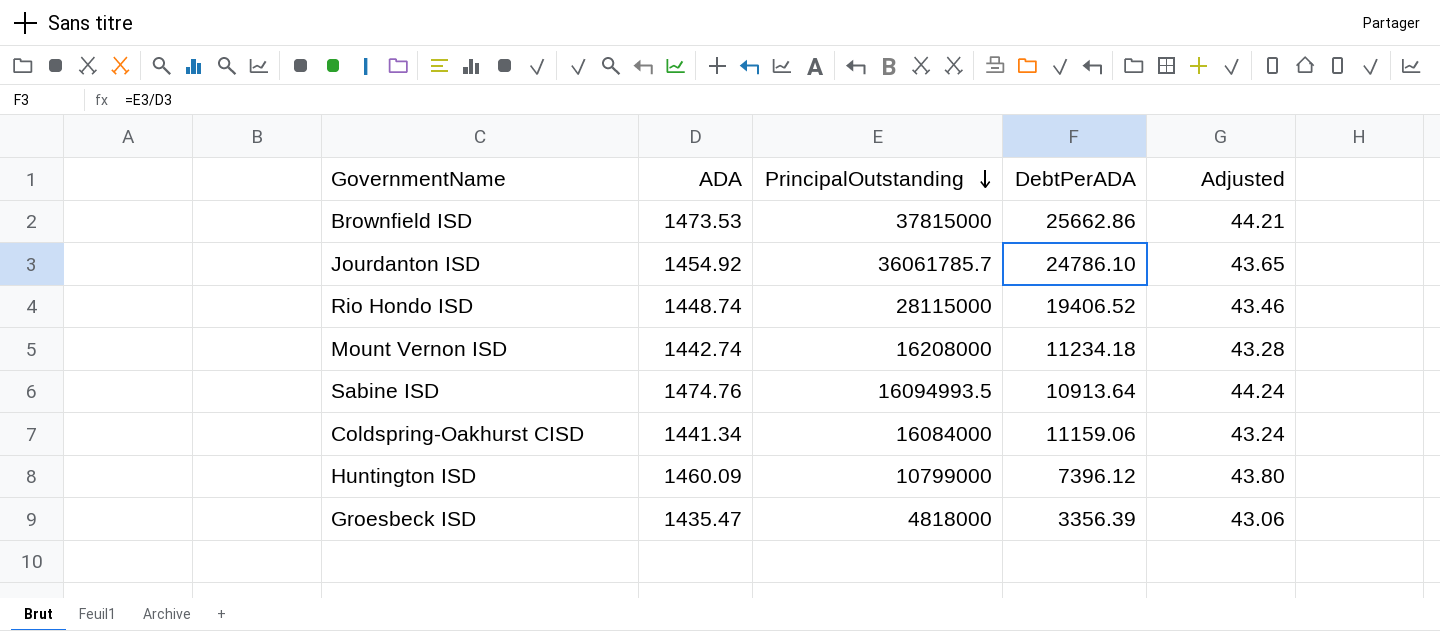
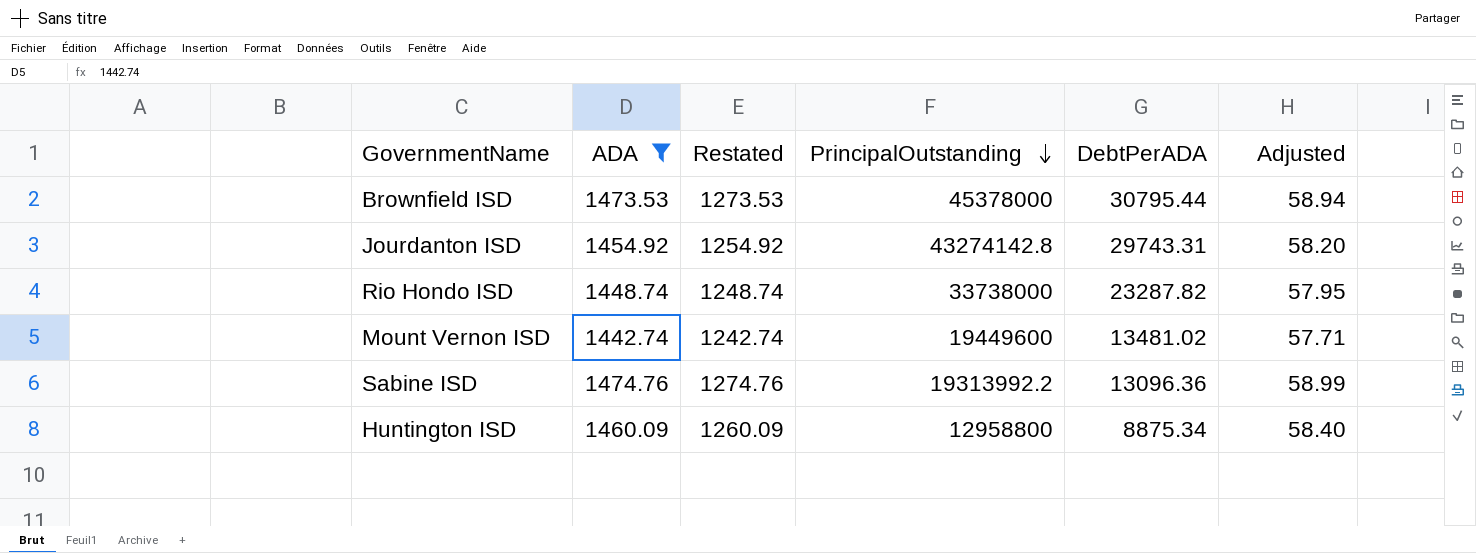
filter: none -> ADA >= 1442.74
column Restated | formula: none -> [ADA] - 200
column Adjusted | formula: [ADA] * 0.03 -> [ADA] * 0.04
Brownfield ISD | PrincipalOutstanding: 37815000 -> 45378000
Brownfield ISD | DebtPerADA: 25662.86 -> 30795.44
Jourdanton ISD | PrincipalOutstanding: 36061785.7 -> 43274142.8
Jourdanton ISD | DebtPerADA: 24786.10 -> 29743.31
Rio Hondo ISD | PrincipalOutstanding: 28115000 -> 33738000
Rio Hondo ISD | DebtPerADA: 19406.52 -> 23287.82
Mount Vernon ISD | PrincipalOutstanding: 16208000 -> 19449600
Mount Vernon ISD | DebtPerADA: 11234.18 -> 13481.02
Sabine ISD | PrincipalOutstanding: 16094993.5 -> 19313992.2
Sabine ISD | DebtPerADA: 10913.64 -> 13096.36
Huntington ISD | PrincipalOutstanding: 10799000 -> 12958800
Huntington ISD | DebtPerADA: 7396.12 -> 8875.34

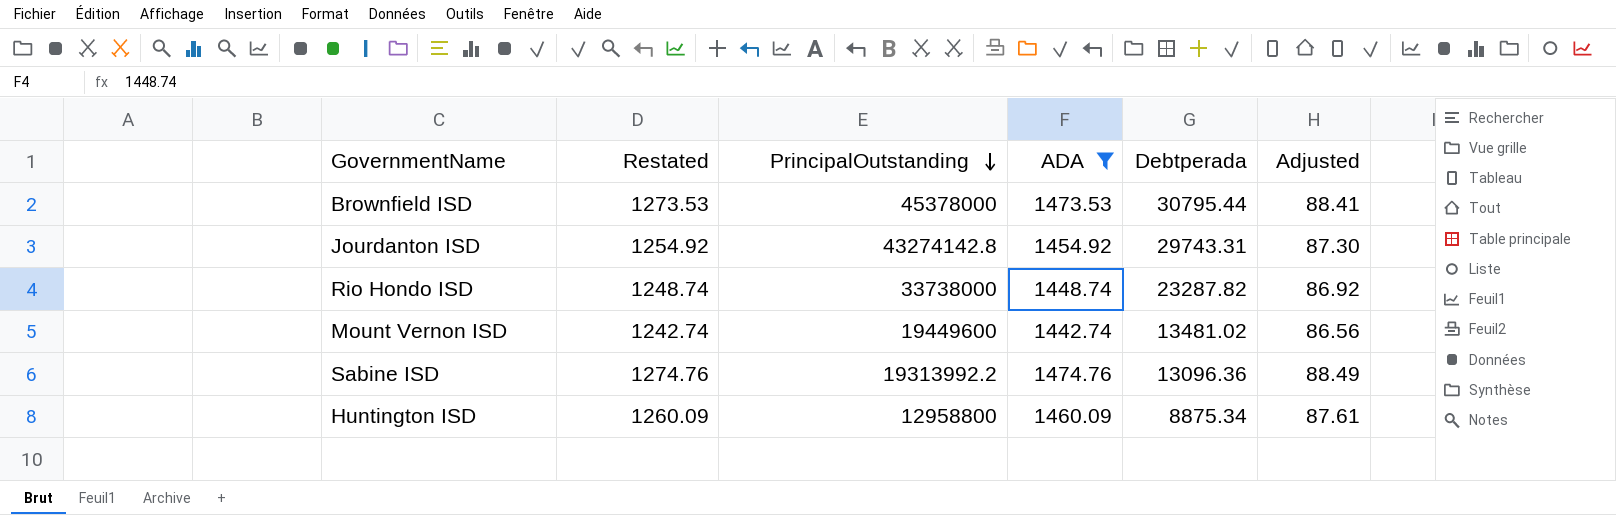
column ADA | position: 2 -> 4
column name: DebtPerADA -> Debtperada
column Adjusted | formula: [ADA] * 0.04 -> [ADA] * 0.06

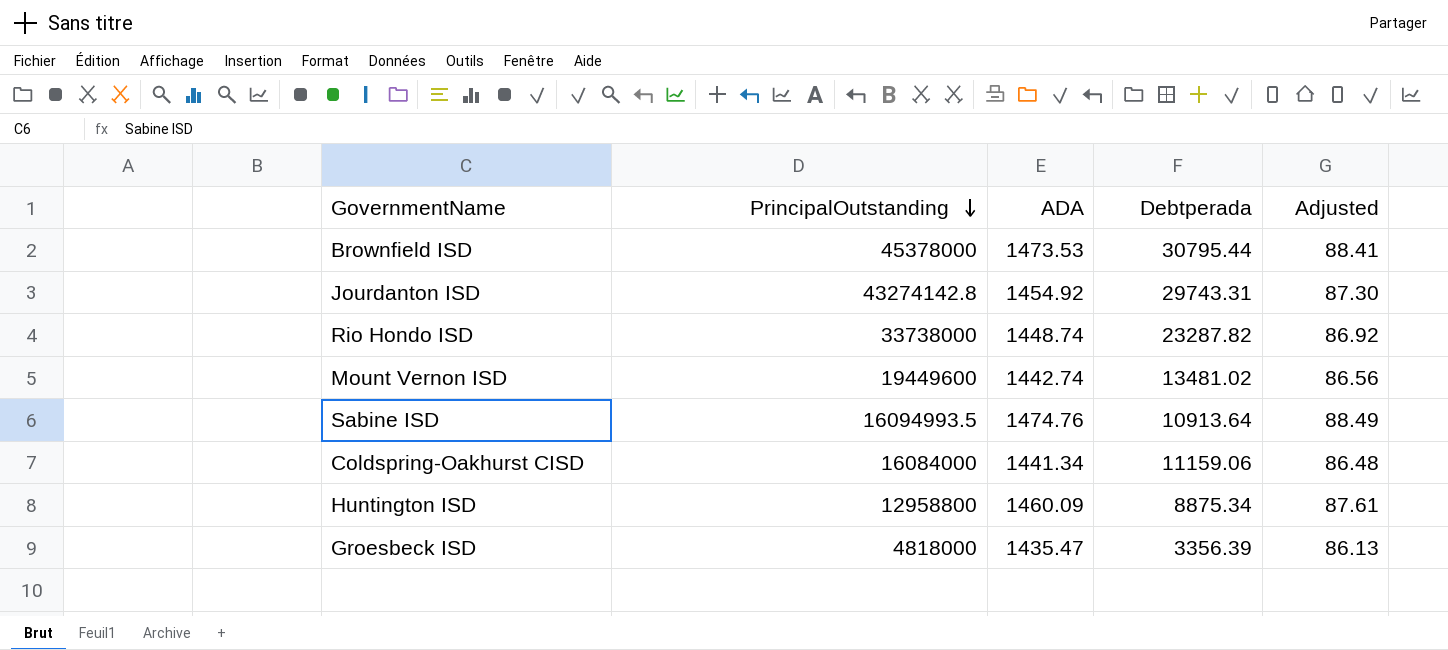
filter: ADA >= 1442.74 -> none
column Restated | formula: [ADA] - 200 -> none
Sabine ISD | PrincipalOutstanding: 19313992.2 -> 16094993.5
Sabine ISD | Debtperada: 13096.36 -> 10913.64

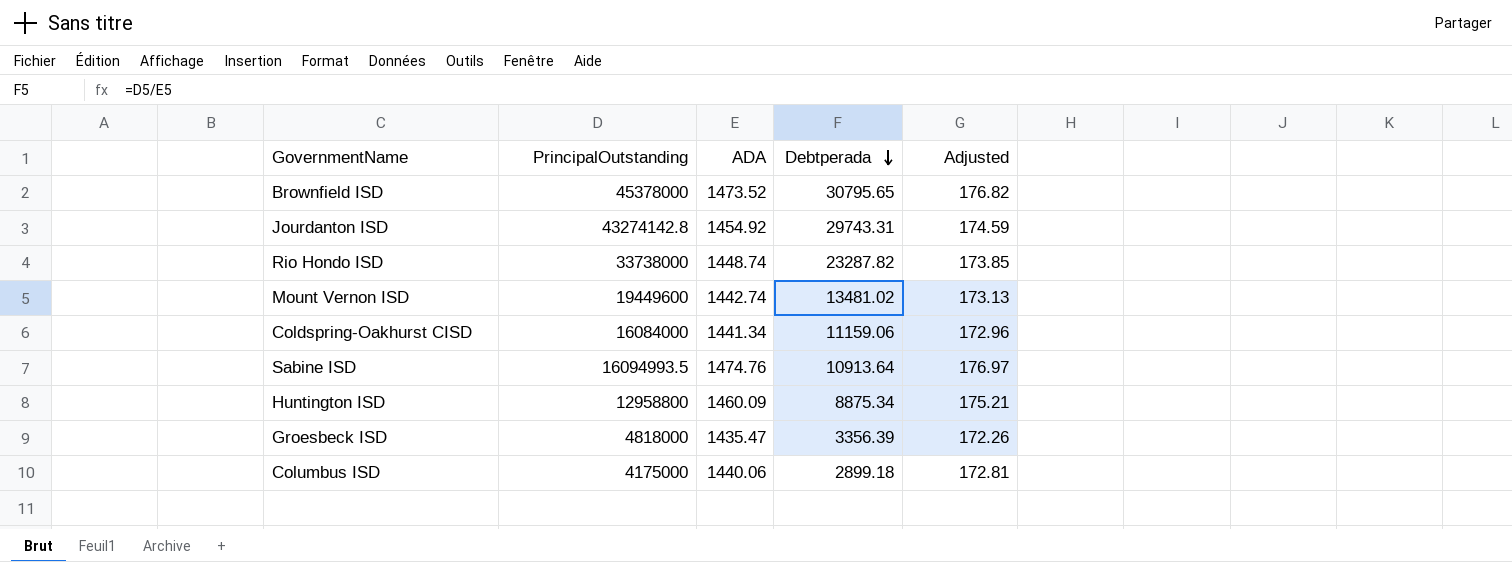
row order: PrincipalOutstanding descending -> Debtperada descending
column Adjusted | formula: [ADA] * 0.06 -> [ADA] * 0.12
Brownfield ISD | ADA: 1473.53 -> 1473.52
Brownfield ISD | Debtperada: 30795.44 -> 30795.65
row Columbus ISD: none -> 4175000 | 1440.06 | 2899.18 | 172.81

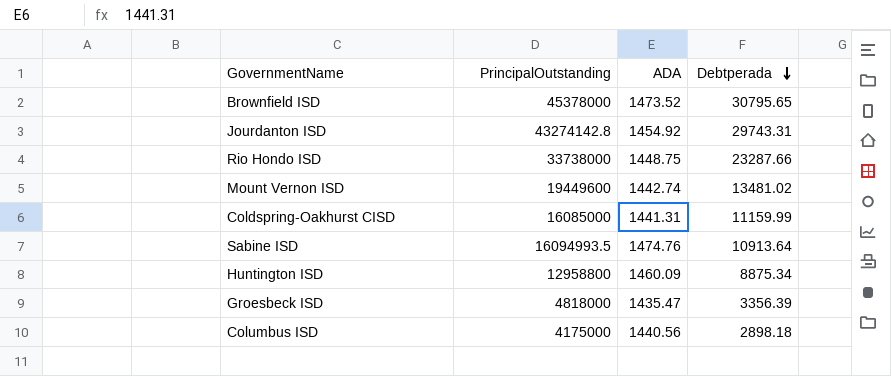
column Adjusted | formula: [ADA] * 0.12 -> none
Rio Hondo ISD | ADA: 1448.74 -> 1448.75
Rio Hondo ISD | Debtperada: 23287.82 -> 23287.66
Coldspring-Oakhurst CISD | PrincipalOutstanding: 16084000 -> 16085000
Coldspring-Oakhurst CISD | ADA: 1441.34 -> 1441.31
Coldspring-Oakhurst CISD | Debtperada: 11159.06 -> 11159.99
Columbus ISD | ADA: 1440.06 -> 1440.56
Columbus ISD | Debtperada: 2899.18 -> 2898.18

